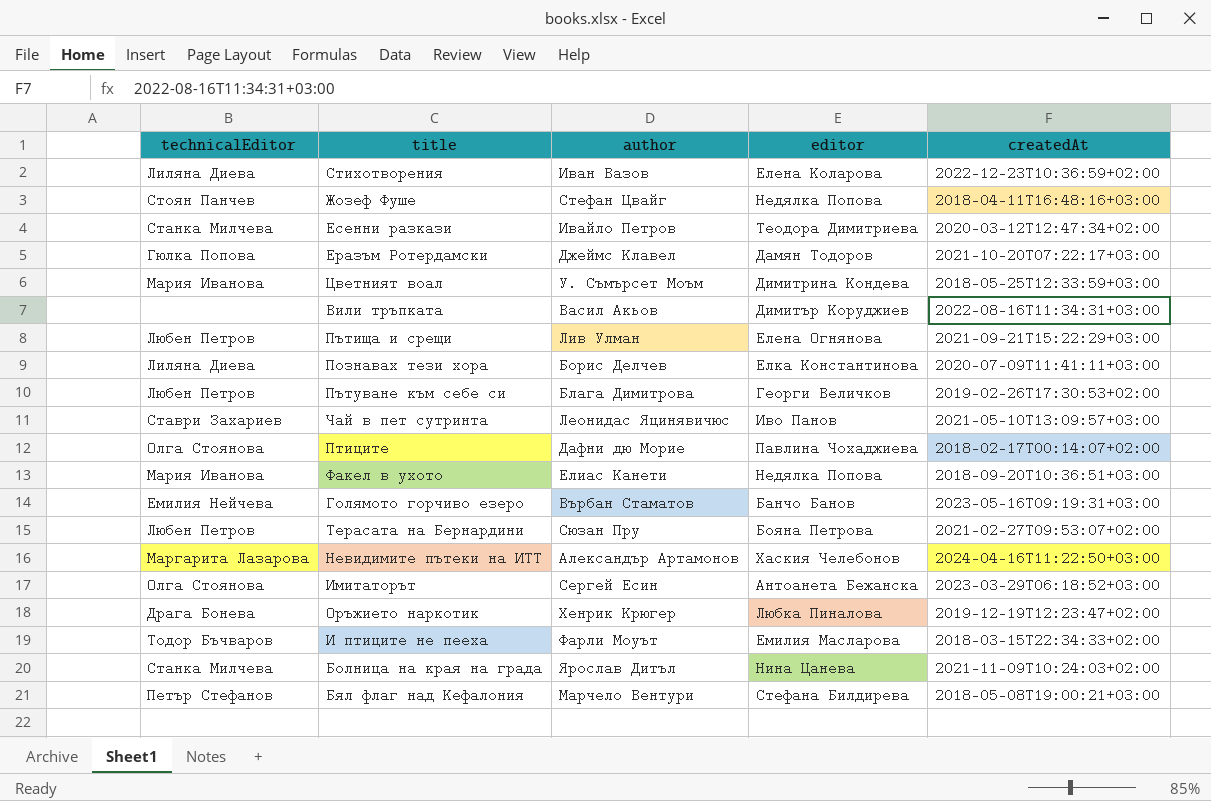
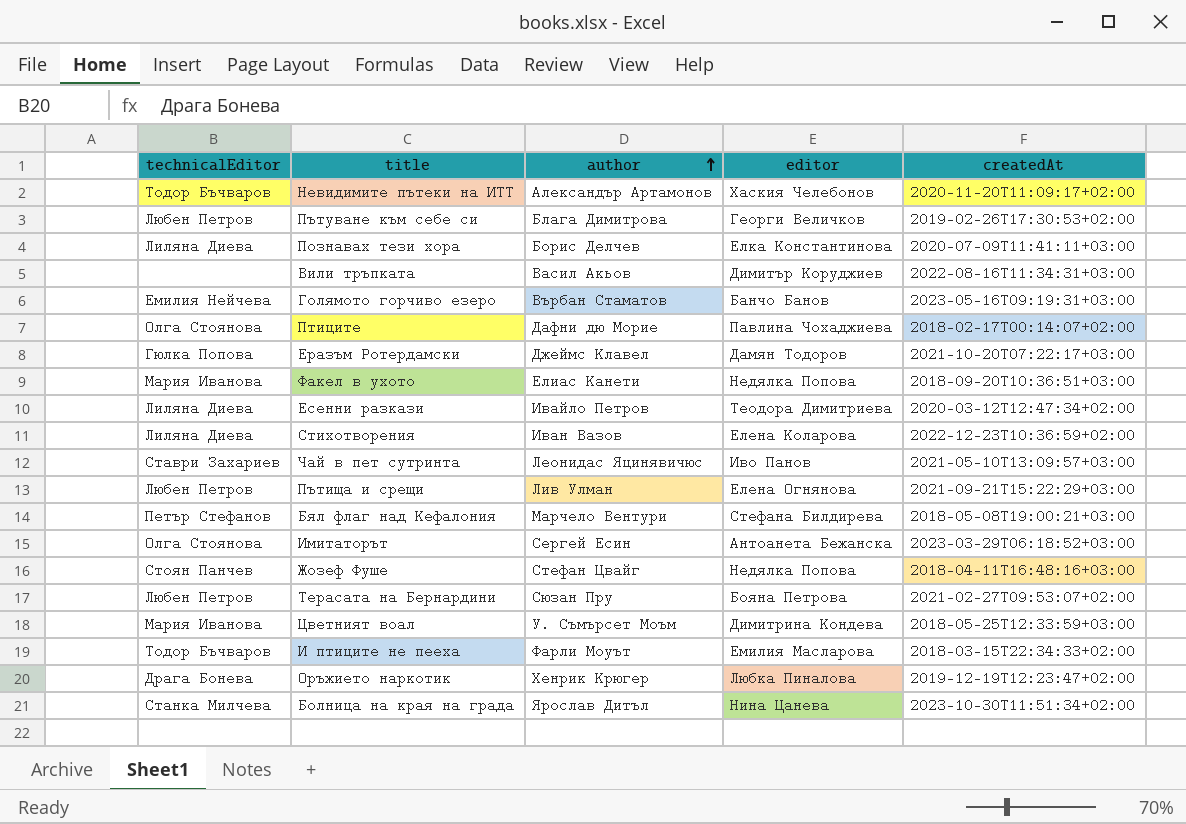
row order: none -> author ascending
Невидимите пътеки на ИТТ | technicalEditor: Маргарита Лазарова -> Тодор Бъчваров
Невидимите пътеки на ИТТ | createdAt: 2024-04-16T11:22:50+03:00 -> 2020-11-20T11:09:17+02:00
Есенни разкази | technicalEditor: Станка Милчева -> Лиляна Диева
Болница на края на града | createdAt: 2021-11-09T10:24:03+02:00 -> 2023-10-30T11:51:34+02:00

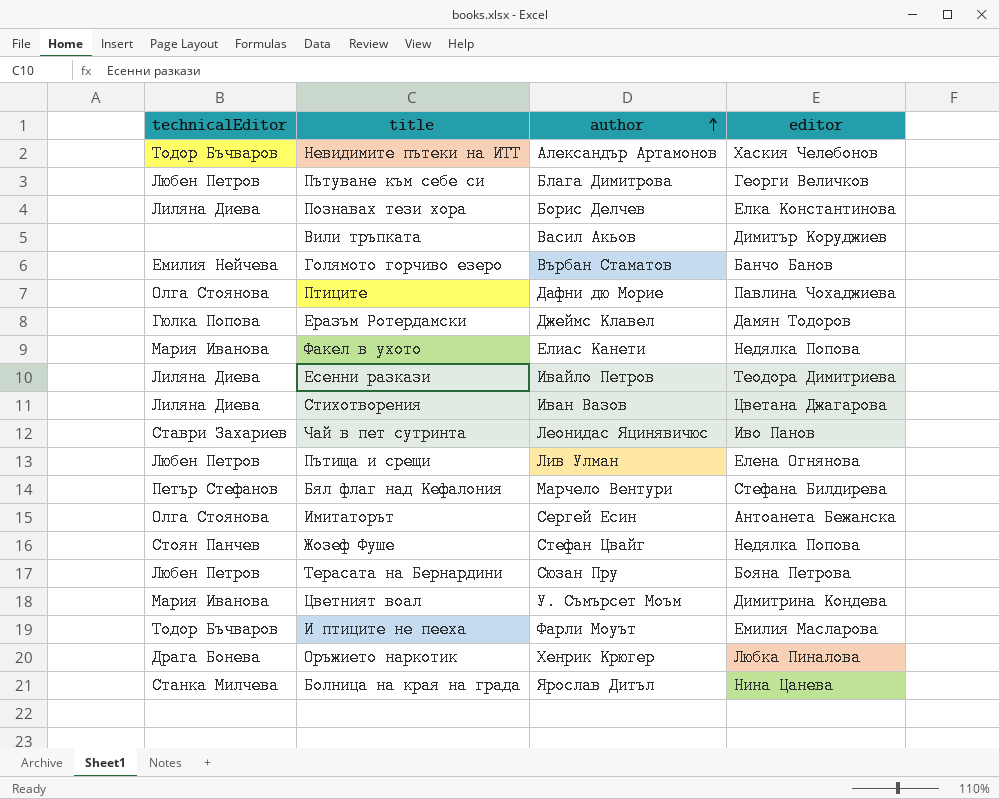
column createdAt | position: 5 -> none
Стихотворения | editor: Елена Коларова -> Цветана Джагарова

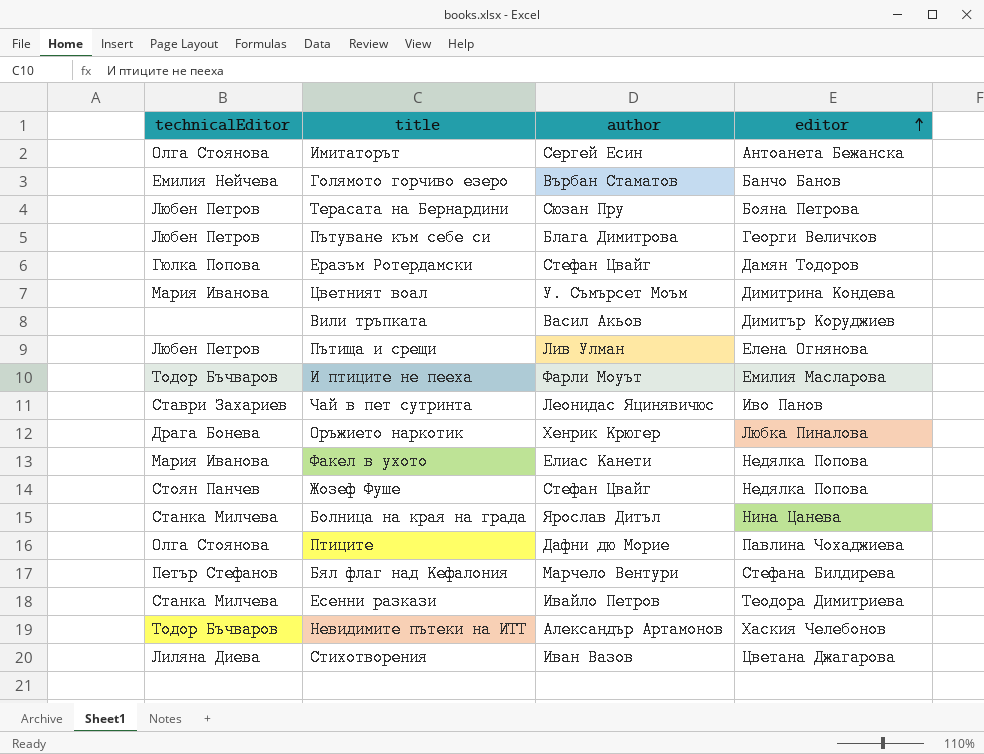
row order: author ascending -> editor ascending
row Познавах тези хора: Лиляна Диева | Борис Делчев | Елка Константинова -> none
Еразъм Ротердамски | author: Джеймс Клавел -> Стефан Цвайг
Есенни разкази | technicalEditor: Лиляна Диева -> Станка Милчева

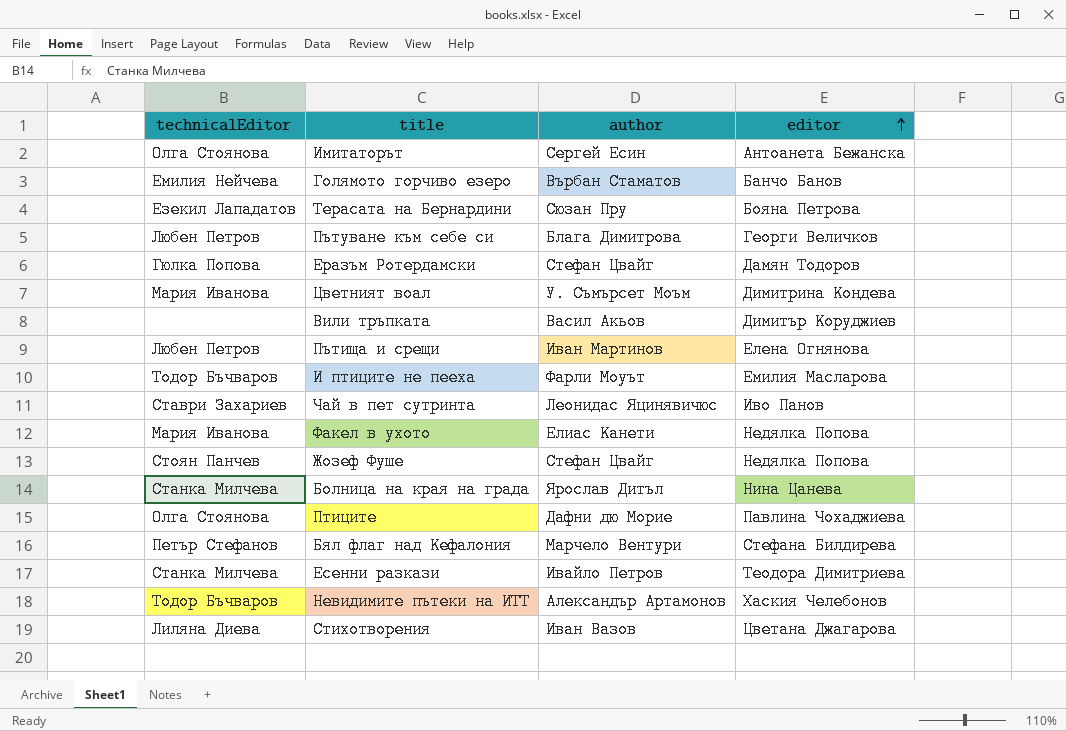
row Оръжието наркотик: Драга Бонева | Хенрик Крюгер | Любка Пиналова -> none
Терасата на Бернардини | technicalEditor: Любен Петров -> Езекил Лападатов
Пътища и срещи | author: Лив Улман -> Иван Мартинов

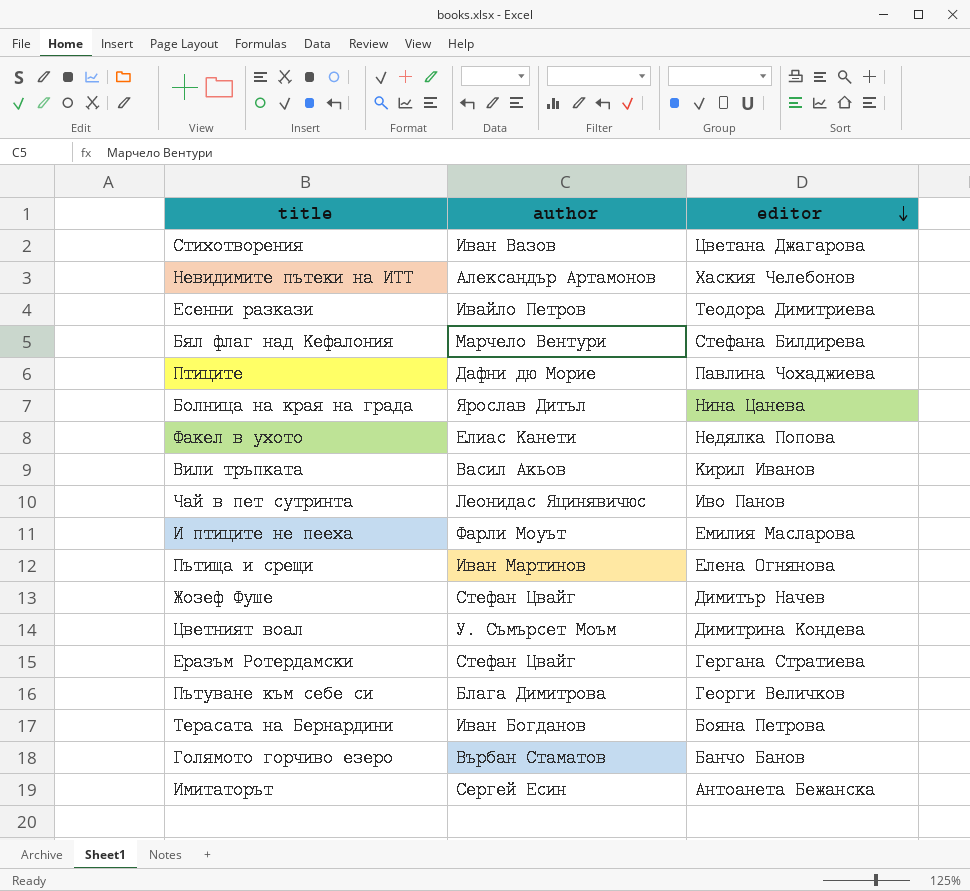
row order: editor ascending -> editor descending
column technicalEditor | position: 1 -> none
Вили тръпката | editor: Димитър Коруджиев -> Кирил Иванов
Жозеф Фуше | editor: Недялка Попова -> Димитър Начев
Еразъм Ротердамски | editor: Дамян Тодоров -> Гергана Стратиева
Терасата на Бернардини | author: Сюзан Пру -> Иван Богданов

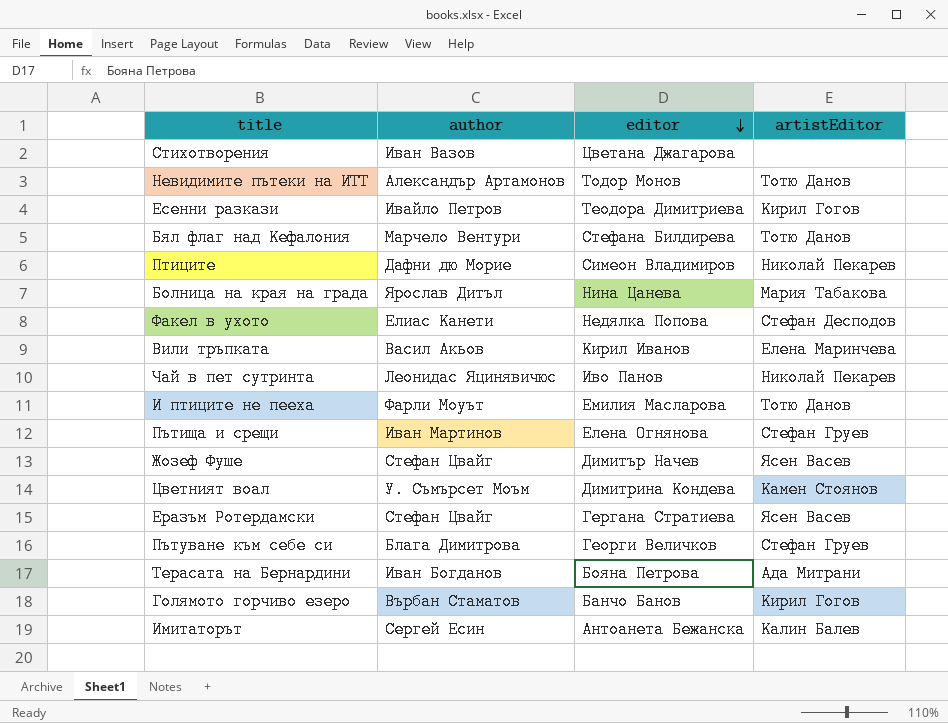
column artistEditor | position: none -> 4
Невидимите пътеки на ИТТ | editor: Хаския Челебонов -> Тодор Монов
Птиците | editor: Павлина Чохаджиева -> Симеон Владимиров

